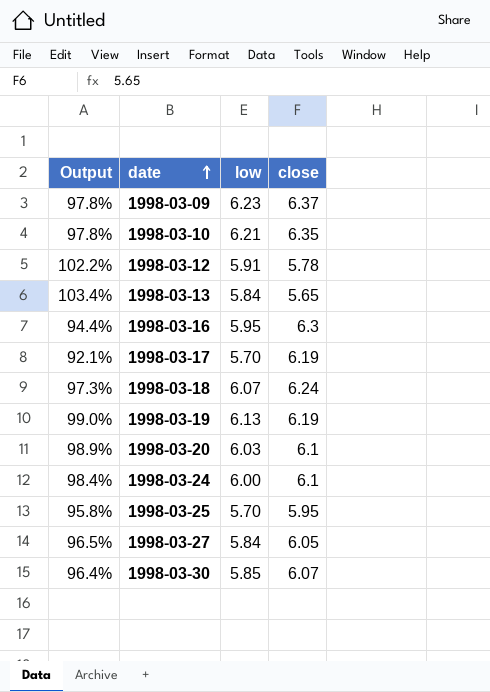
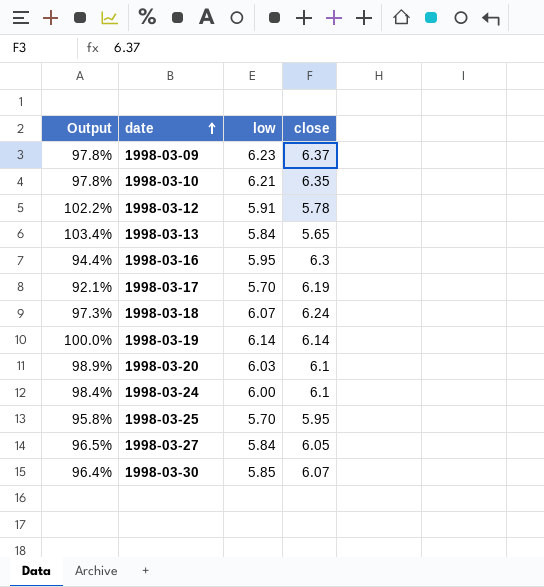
1998-03-19 | Output: 99.0% -> 100.0%
1998-03-19 | low: 6.13 -> 6.14
1998-03-19 | close: 6.19 -> 6.14

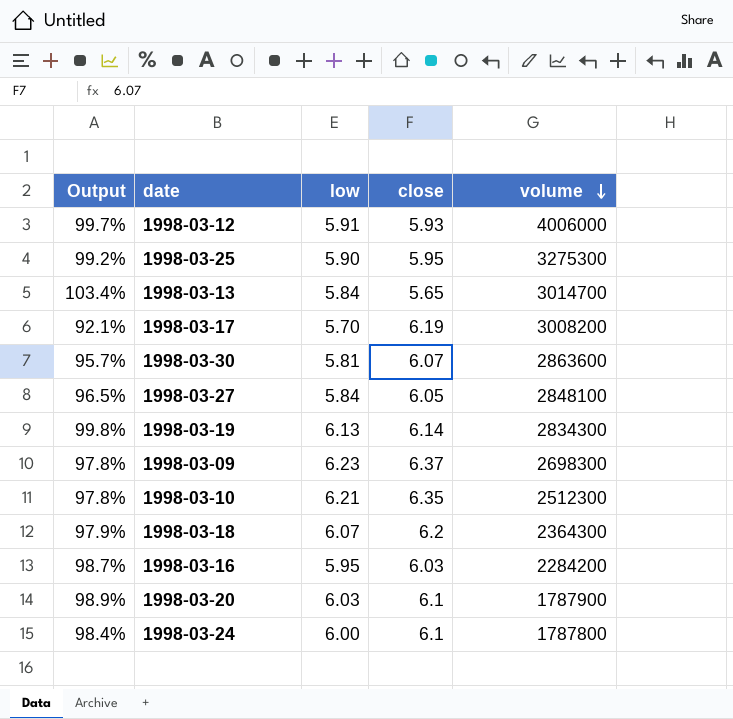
row order: date ascending -> volume descending
column volume | position: none -> 5
1998-03-12 | Output: 102.2% -> 99.7%
1998-03-12 | close: 5.78 -> 5.93
1998-03-25 | Output: 95.8% -> 99.2%
1998-03-25 | low: 5.70 -> 5.90
1998-03-30 | Output: 96.4% -> 95.7%
1998-03-30 | low: 5.85 -> 5.81
1998-03-19 | Output: 100.0% -> 99.8%
1998-03-19 | low: 6.14 -> 6.13
1998-03-18 | Output: 97.3% -> 97.9%
1998-03-18 | close: 6.24 -> 6.2
1998-03-16 | Output: 94.4% -> 98.7%
1998-03-16 | close: 6.3 -> 6.03

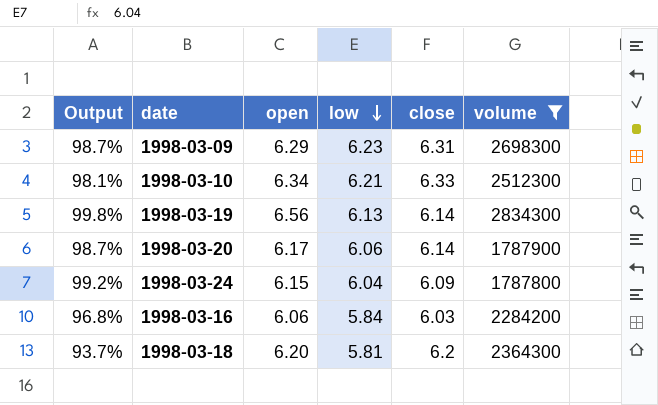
filter: none -> volume <= 2834300
row order: volume descending -> low descending
column open | position: none -> 3
1998-03-09 | Output: 97.8% -> 98.7%
1998-03-09 | close: 6.37 -> 6.31
1998-03-10 | Output: 97.8% -> 98.1%
1998-03-10 | close: 6.35 -> 6.33
1998-03-20 | Output: 98.9% -> 98.7%
1998-03-20 | low: 6.03 -> 6.06
1998-03-20 | close: 6.1 -> 6.14
1998-03-24 | Output: 98.4% -> 99.2%
1998-03-24 | low: 6.00 -> 6.04
1998-03-24 | close: 6.1 -> 6.09
1998-03-16 | Output: 98.7% -> 96.8%
1998-03-16 | low: 5.95 -> 5.84
1998-03-18 | Output: 97.9% -> 93.7%
1998-03-18 | low: 6.07 -> 5.81

